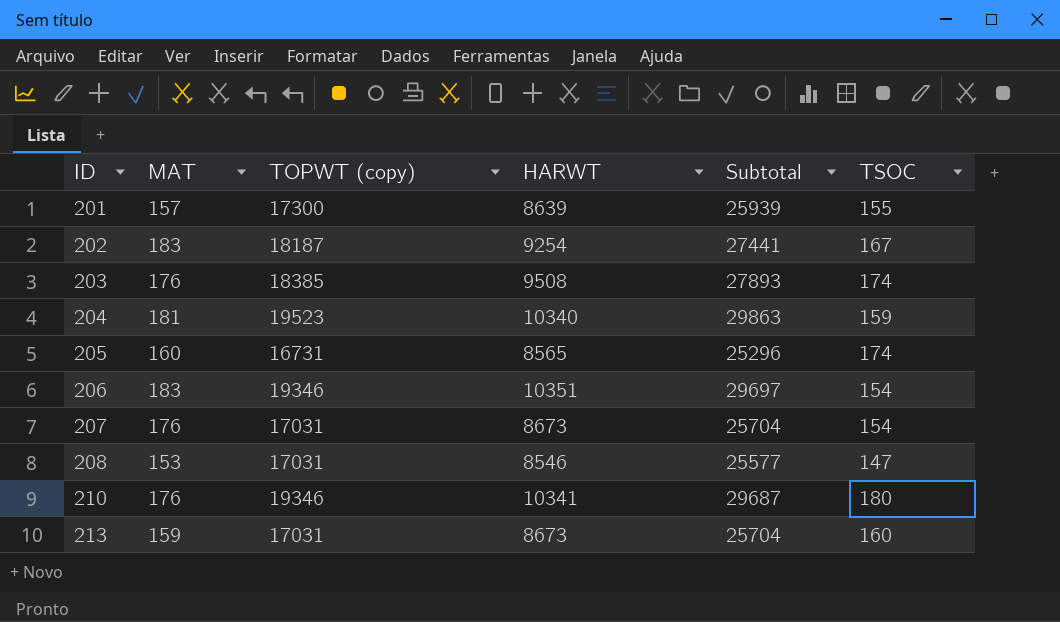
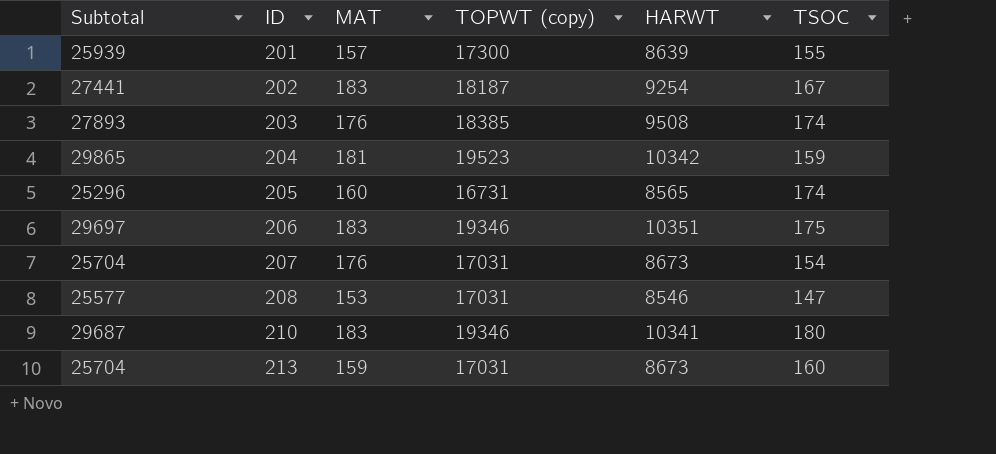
column Subtotal | position: 5 -> 1
204 | Subtotal: 29863 -> 29865
204 | HARWT: 10340 -> 10342
206 | TSOC: 154 -> 175
210 | MAT: 176 -> 183

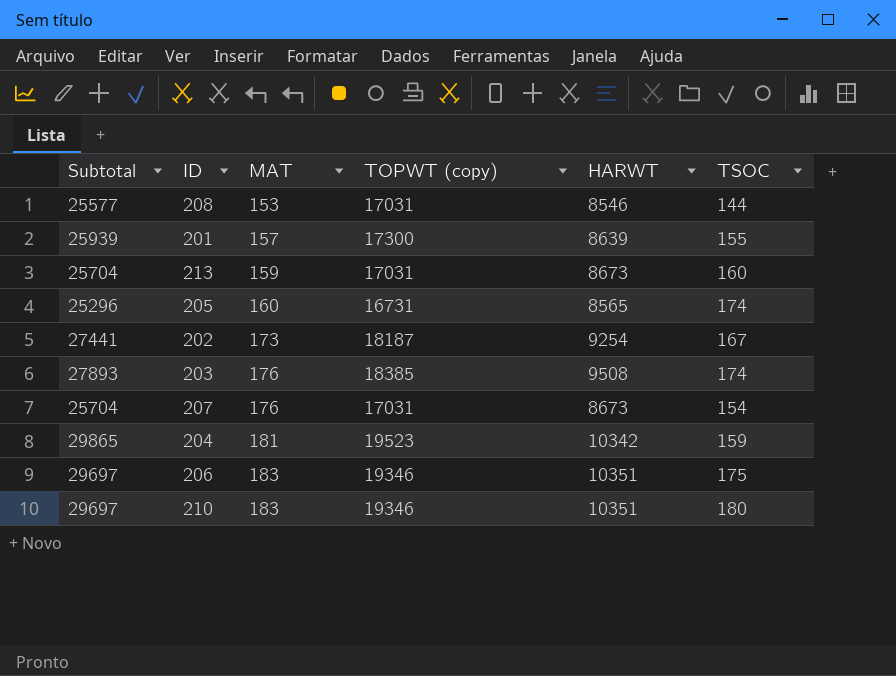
row order: ID ascending -> MAT ascending
208 | TSOC: 147 -> 144
202 | MAT: 183 -> 173
210 | Subtotal: 29687 -> 29697
210 | HARWT: 10341 -> 10351

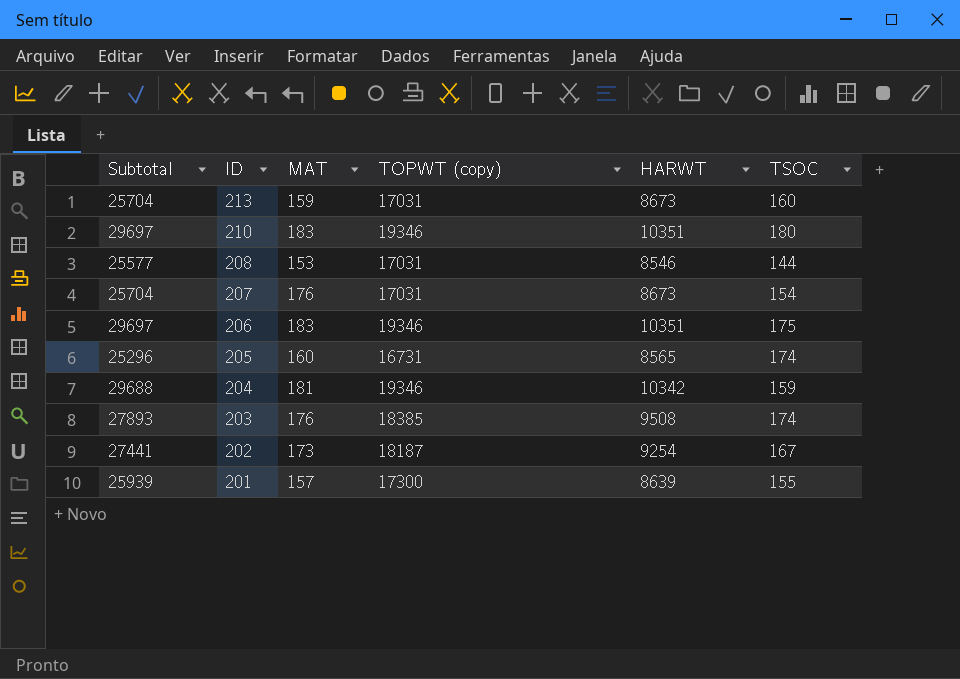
row order: MAT ascending -> ID descending
204 | Subtotal: 29865 -> 29688
204 | TOPWT (copy): 19523 -> 19346

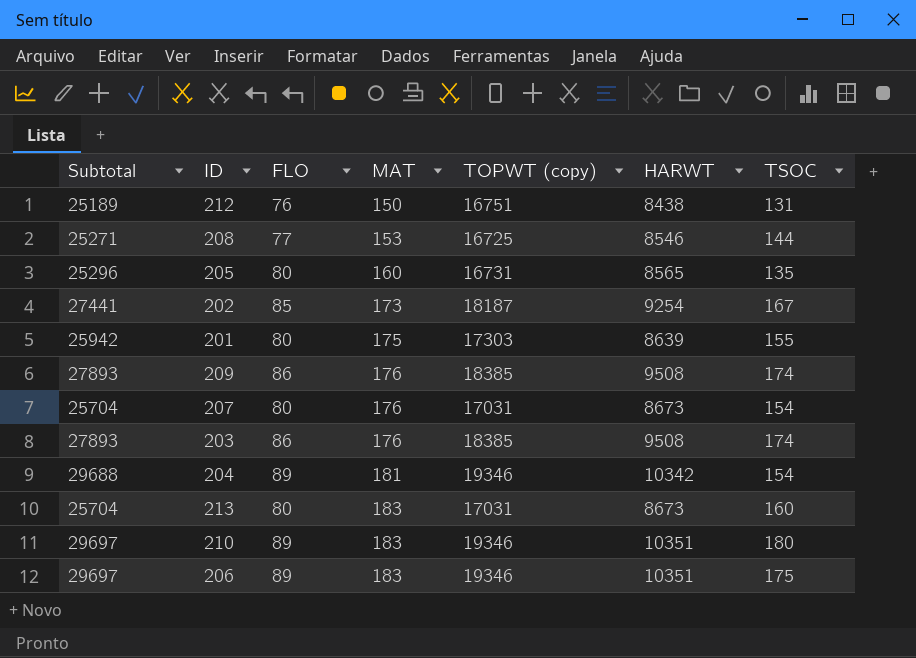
row order: ID descending -> MAT ascending
column FLO | position: none -> 3
row 212: none -> 25189 | 76 | 150 | 16751 | 8438 | 131
208 | Subtotal: 25577 -> 25271
208 | TOPWT (copy): 17031 -> 16725
205 | TSOC: 174 -> 135
201 | Subtotal: 25939 -> 25942
201 | MAT: 157 -> 175
201 | TOPWT (copy): 17300 -> 17303
row 209: none -> 27893 | 86 | 176 | 18385 | 9508 | 174
204 | TSOC: 159 -> 154
213 | MAT: 159 -> 183

